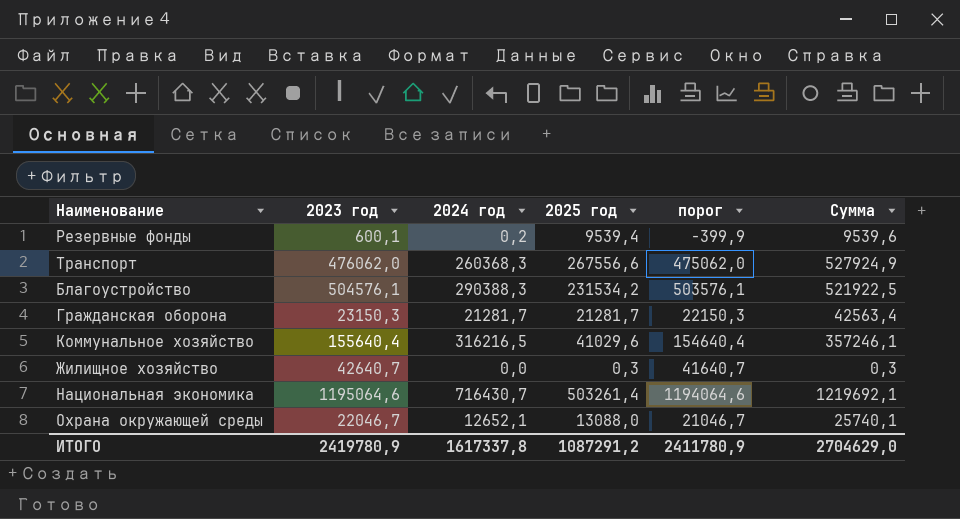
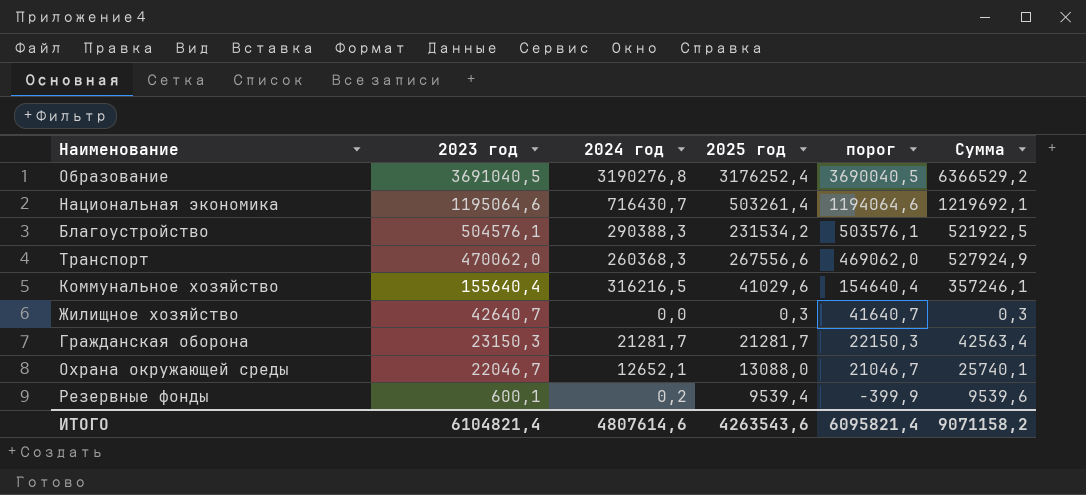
row order: none -> 2023 год descending
row Образование: none -> 3691040,5 | 3190276,8 | 3176252,4 | 3690040,5 | 6366529,2
Транспорт | 2023 год: 476062,0 -> 470062,0
Транспорт | порог: 475062,0 -> 469062,0
ИТОГО | 2023 год: 2419780,9 -> 6104821,4
ИТОГО | 2024 год: 1617337,8 -> 4807614,6
ИТОГО | 2025 год: 1087291,2 -> 4263543,6
ИТОГО | порог: 2411780,9 -> 6095821,4
ИТОГО | Сумма: 2704629,0 -> 9071158,2

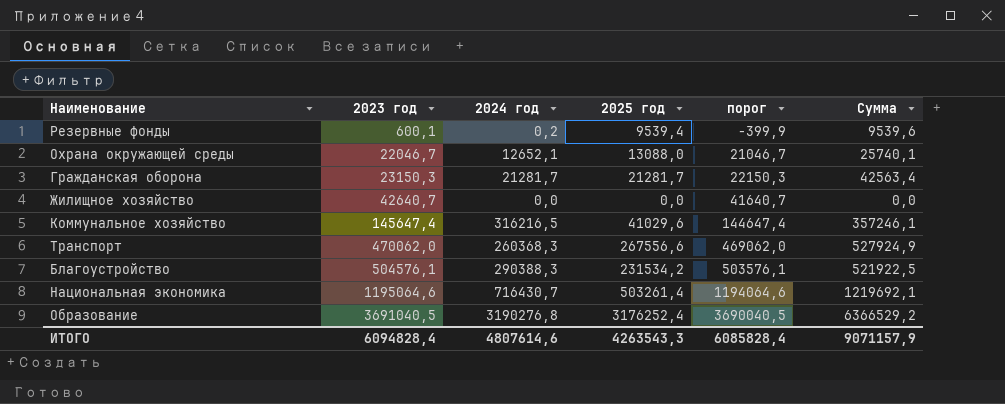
row order: 2023 год descending -> 2023 год ascending
Жилищное хозяйство | 2025 год: 0,3 -> 0,0
Жилищное хозяйство | Сумма: 0,3 -> 0,0
Коммунальное хозяйство | 2023 год: 155640,4 -> 145647,4
Коммунальное хозяйство | порог: 154640,4 -> 144647,4
ИТОГО | 2023 год: 6104821,4 -> 6094828,4
ИТОГО | 2025 год: 4263543,6 -> 4263543,3
ИТОГО | порог: 6095821,4 -> 6085828,4
ИТОГО | Сумма: 9071158,2 -> 9071157,9

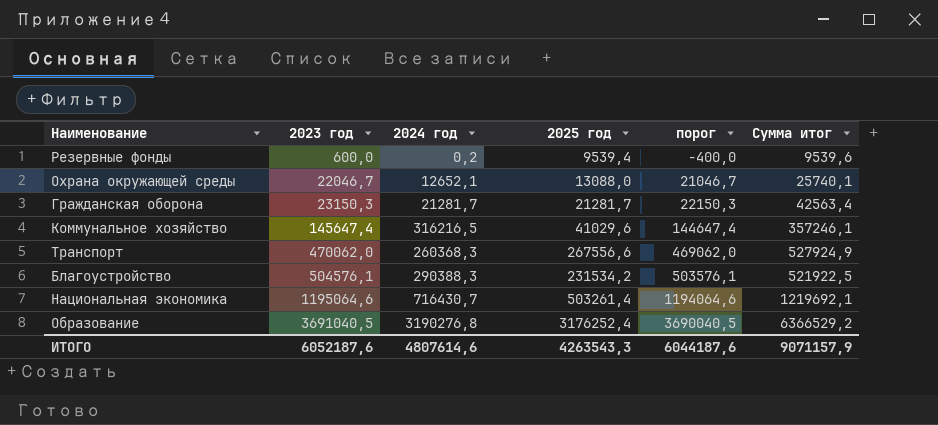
column name: Сумма -> Сумма итог
row Жилищное хозяйство: 42640,7 | 0,0 | 0,0 | 41640,7 | 0,0 -> none
Резервные фонды | 2023 год: 600,1 -> 600,0
Резервные фонды | порог: -399,9 -> -400,0
ИТОГО | 2023 год: 6094828,4 -> 6052187,6
ИТОГО | порог: 6085828,4 -> 6044187,6

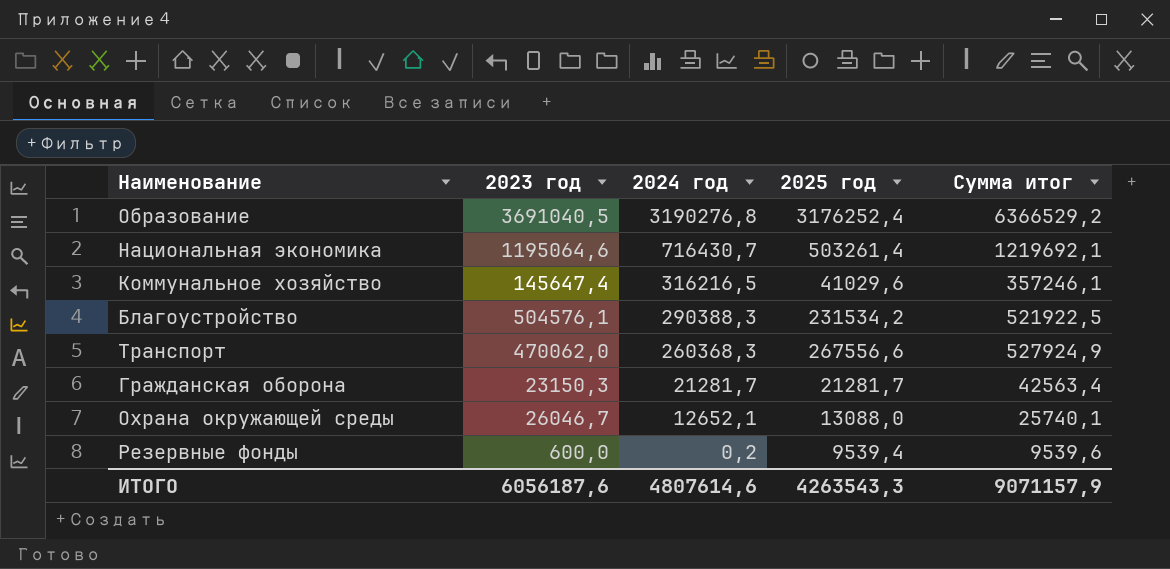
row order: 2023 год ascending -> 2024 год descending
column порог | formula: [2023 год] - 1000 -> none
Охрана окружающей среды | 2023 год: 22046,7 -> 26046,7
ИТОГО | 2023 год: 6052187,6 -> 6056187,6

